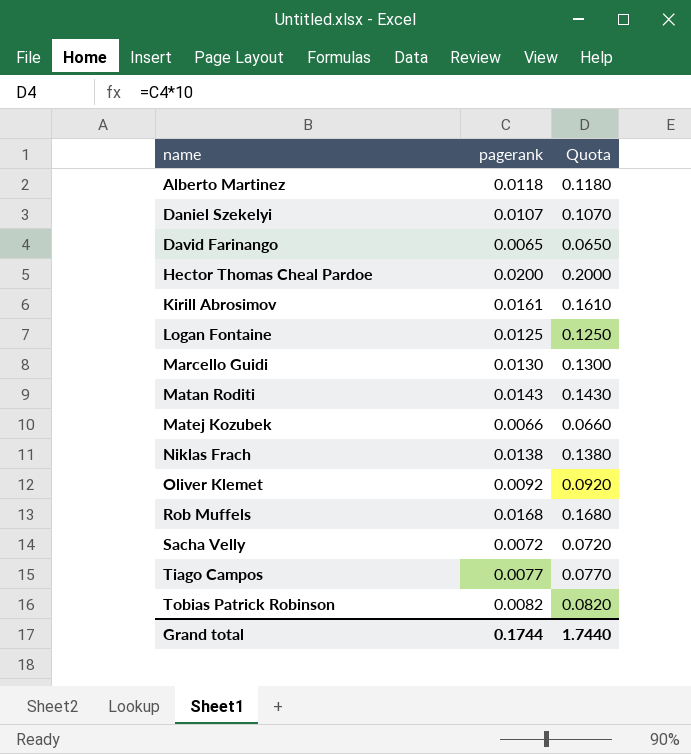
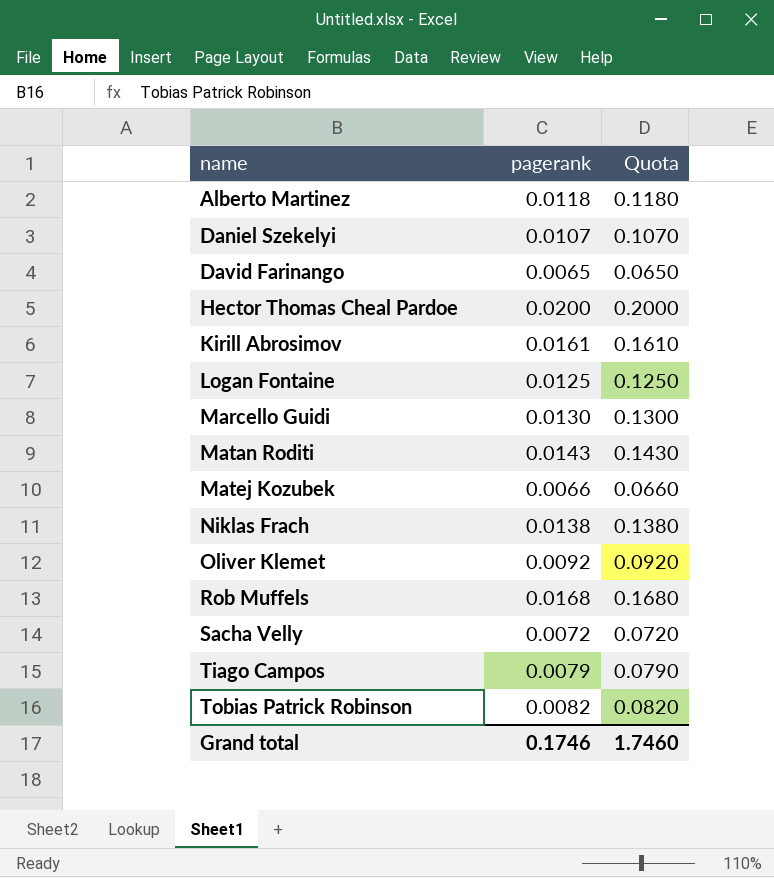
Tiago Campos | pagerank: 0.0077 -> 0.0079
Tiago Campos | Quota: 0.0770 -> 0.0790
Grand total | pagerank: 0.1744 -> 0.1746
Grand total | Quota: 1.7440 -> 1.7460

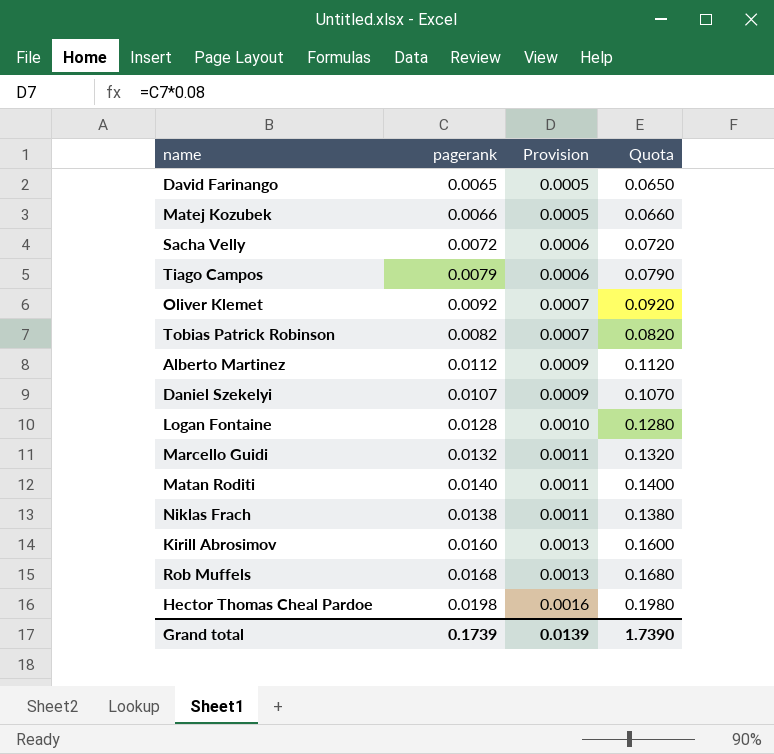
row order: name ascending -> Provision ascending
column Provision | formula: none -> [pagerank] * 0.08
Alberto Martinez | pagerank: 0.0118 -> 0.0112
Alberto Martinez | Quota: 0.1180 -> 0.1120
Logan Fontaine | pagerank: 0.0125 -> 0.0128
Logan Fontaine | Quota: 0.1250 -> 0.1280
Marcello Guidi | pagerank: 0.0130 -> 0.0132
Marcello Guidi | Quota: 0.1300 -> 0.1320
Matan Roditi | pagerank: 0.0143 -> 0.0140
Matan Roditi | Quota: 0.1430 -> 0.1400
Kirill Abrosimov | pagerank: 0.0161 -> 0.0160
Kirill Abrosimov | Quota: 0.1610 -> 0.1600
Hector Thomas Cheal Pardoe | pagerank: 0.0200 -> 0.0198
Hector Thomas Cheal Pardoe | Quota: 0.2000 -> 0.1980
Grand total | pagerank: 0.1746 -> 0.1739
Grand total | Quota: 1.7460 -> 1.7390

